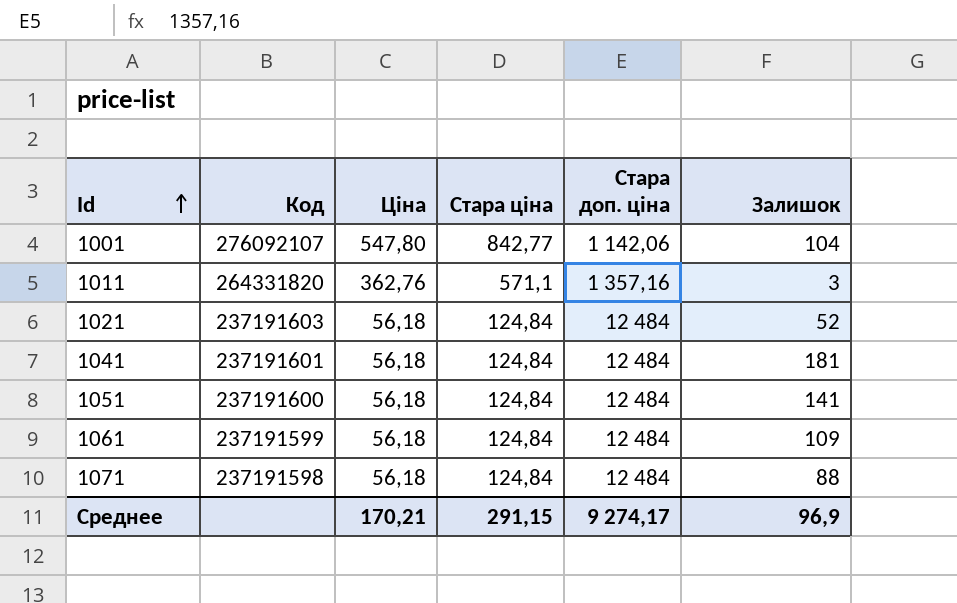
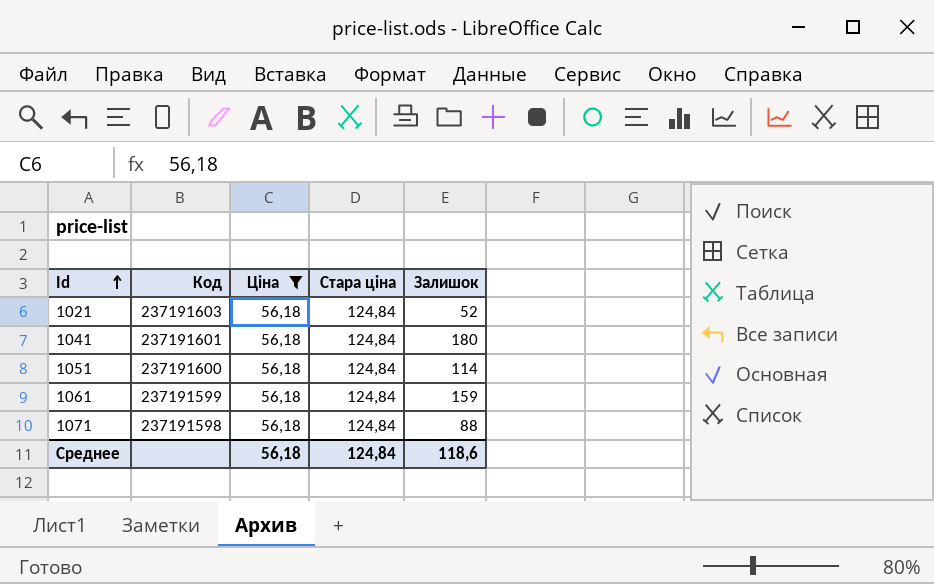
filter: none -> Ціна = 56,18
column Стара доп. ціна | position: 5 -> none
1041 | Залишок: 181 -> 180
1051 | Залишок: 141 -> 114
1061 | Залишок: 109 -> 159
Среднее | Ціна: 170,21 -> 56,18
Среднее | Стара ціна: 291,15 -> 124,84
Среднее | Залишок: 96,9 -> 118,6

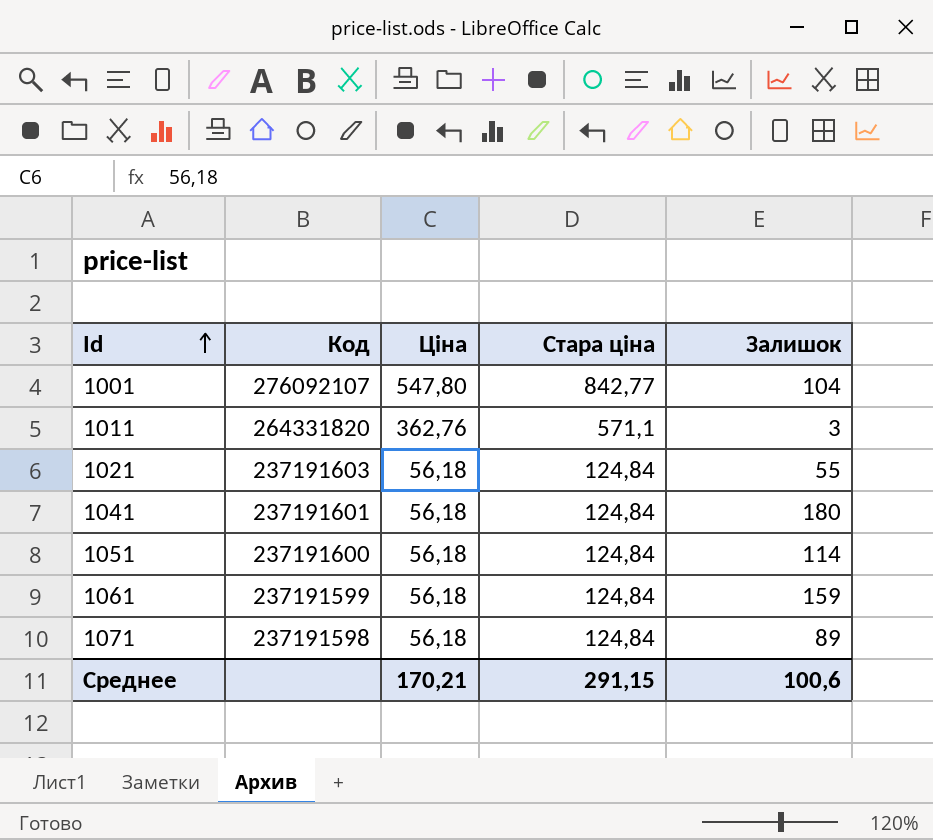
filter: Ціна = 56,18 -> none
1021 | Залишок: 52 -> 55
1071 | Залишок: 88 -> 89
Среднее | Ціна: 56,18 -> 170,21
Среднее | Стара ціна: 124,84 -> 291,15
Среднее | Залишок: 118,6 -> 100,6

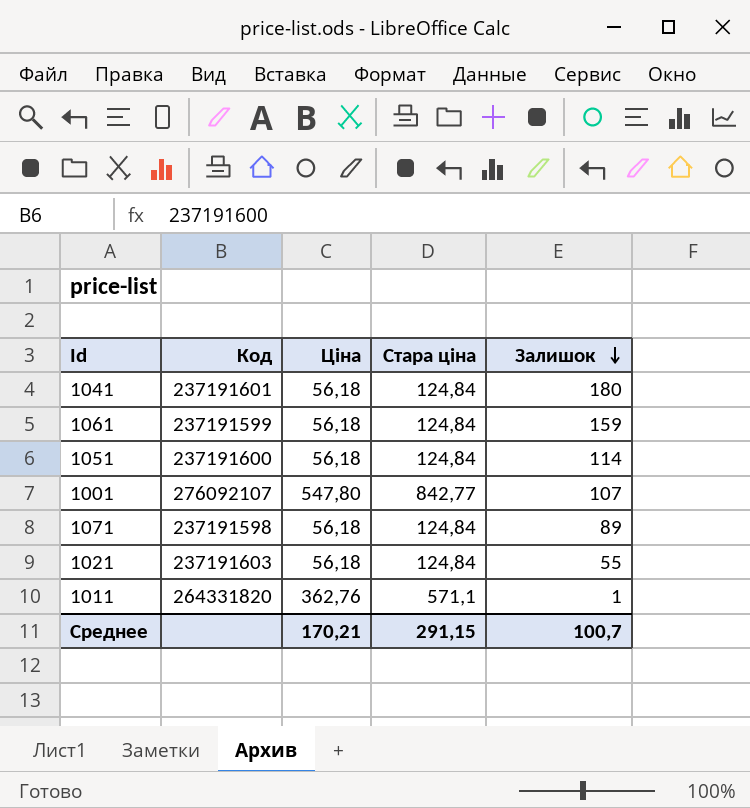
row order: Id ascending -> Залишок descending
1001 | Залишок: 104 -> 107
1011 | Залишок: 3 -> 1
Среднее | Залишок: 100,6 -> 100,7

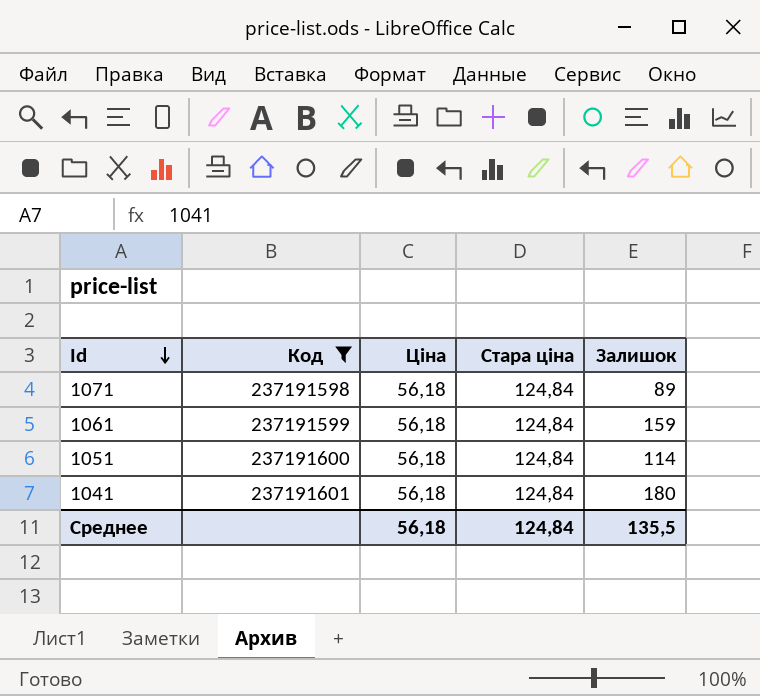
filter: none -> Код <= 237191601
row order: Залишок descending -> Id descending
Среднее | Ціна: 170,21 -> 56,18
Среднее | Стара ціна: 291,15 -> 124,84
Среднее | Залишок: 100,7 -> 135,5

